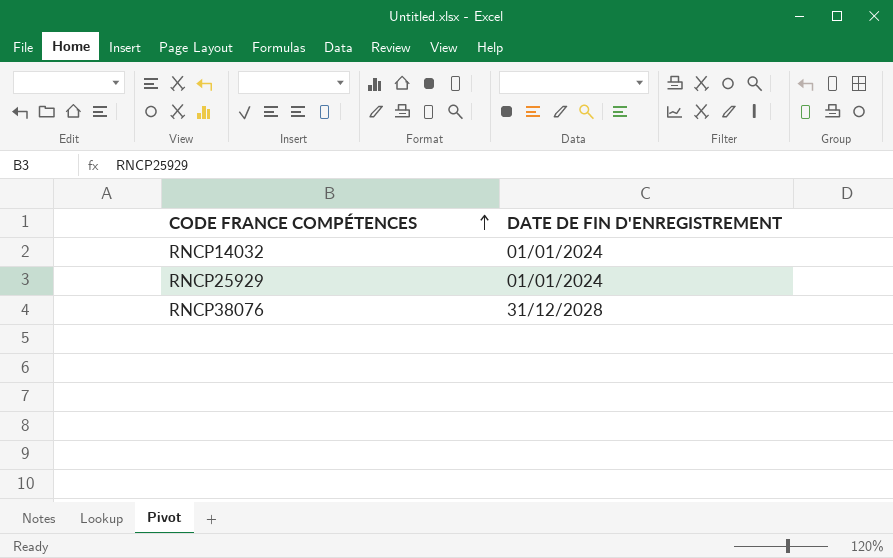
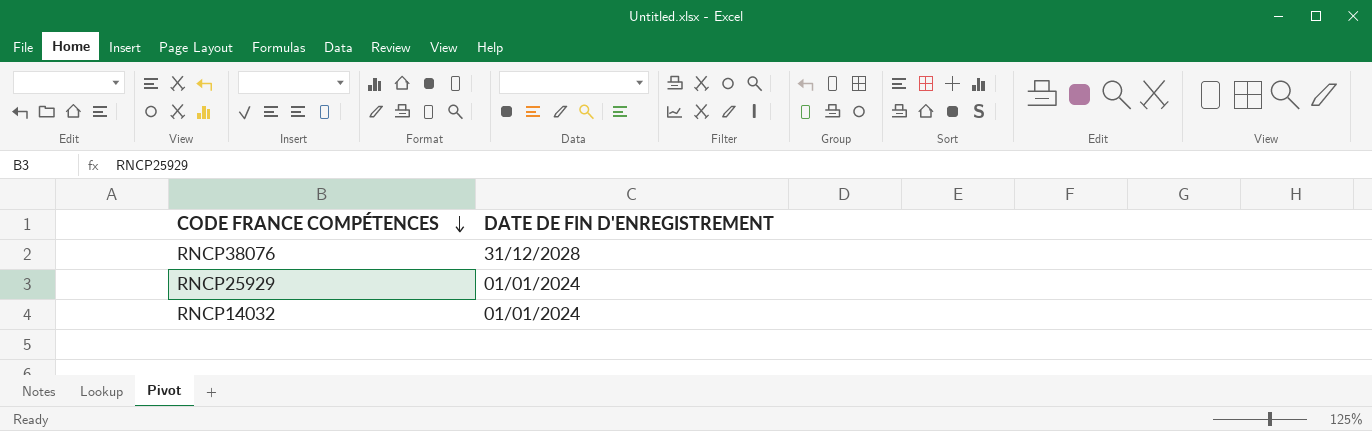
row order: CODE FRANCE COMPÉTENCES ascending -> CODE FRANCE COMPÉTENCES descending

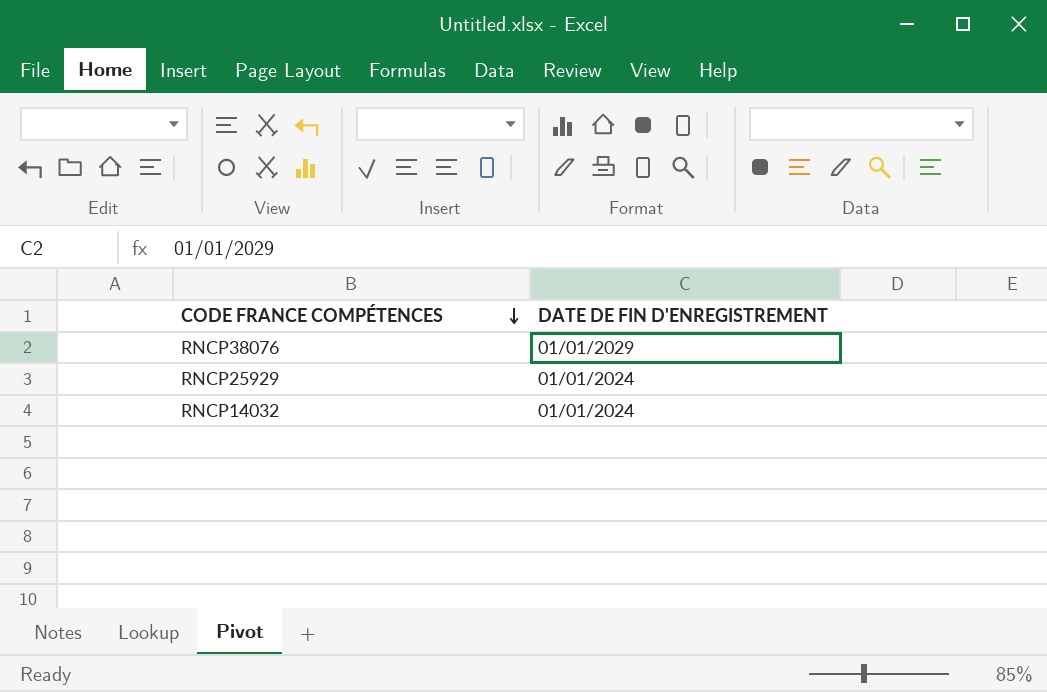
RNCP38076 | DATE DE FIN D'ENREGISTREMENT: 31/12/2028 -> 01/01/2029

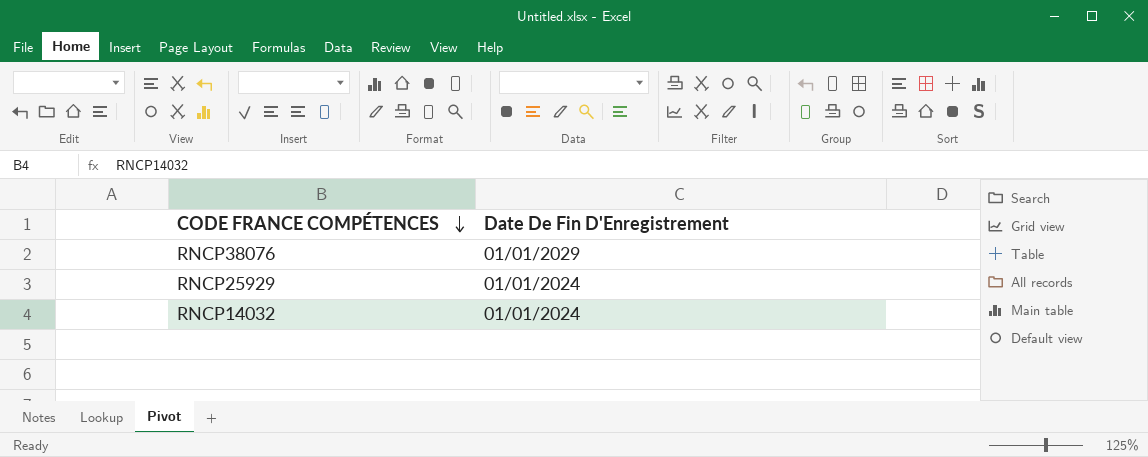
column name: DATE DE FIN D'ENREGISTREMENT -> Date De Fin D'Enregistrement

